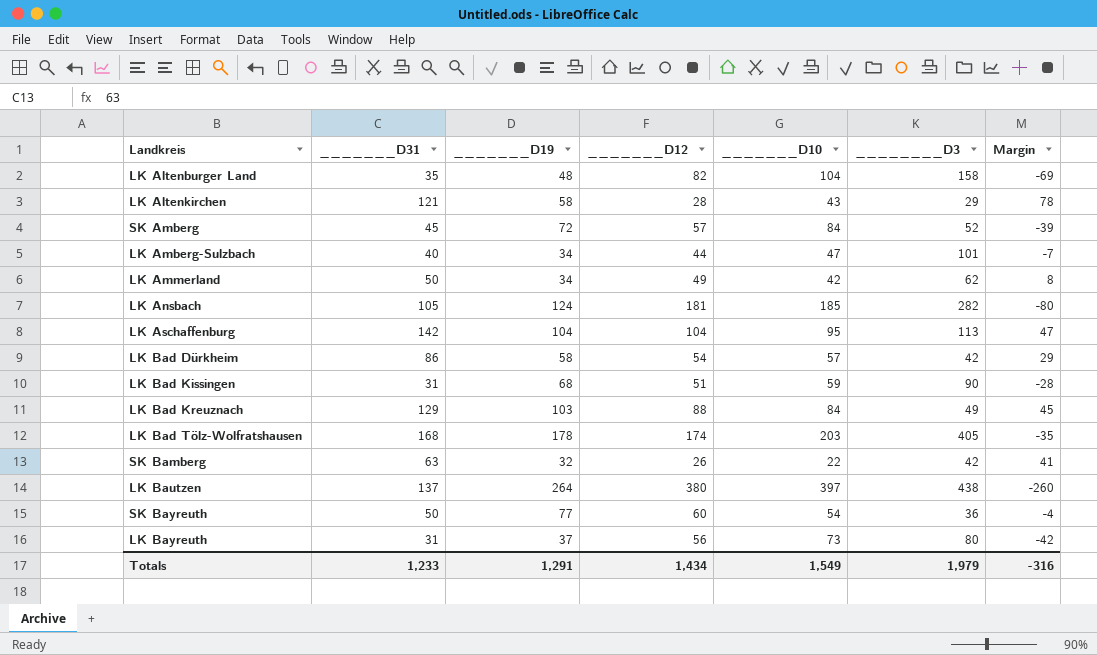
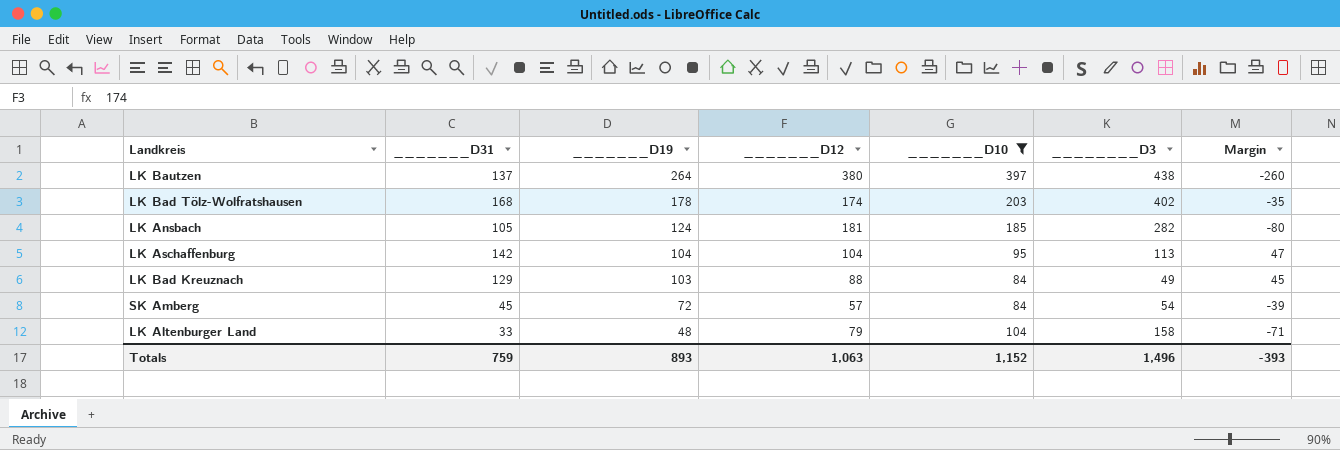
filter: none -> _______D10 >= 84
row order: none -> _______D19 descending
LK Bad Tölz-Wolfratshausen | ________D3: 405 -> 402
SK Amberg | ________D3: 52 -> 54
LK Altenburger Land | _______D31: 35 -> 33
LK Altenburger Land | _______D12: 82 -> 79
LK Altenburger Land | Margin: -69 -> -71
Totals | _______D31: 1,233 -> 759
Totals | _______D19: 1,291 -> 893
Totals | _______D12: 1,434 -> 1,063
Totals | _______D10: 1,549 -> 1,152
Totals | ________D3: 1,979 -> 1,496
Totals | Margin: -316 -> -393

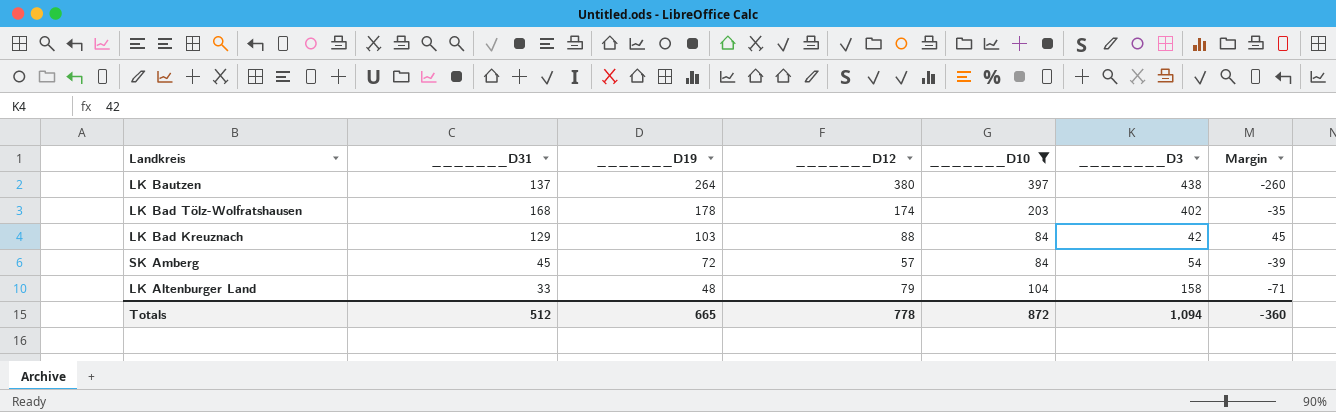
row LK Ansbach: 105 | 124 | 181 | 185 | 282 | -80 -> none
row LK Aschaffenburg: 142 | 104 | 104 | 95 | 113 | 47 -> none
LK Bad Kreuznach | ________D3: 49 -> 42
Totals | _______D31: 759 -> 512
Totals | _______D19: 893 -> 665
Totals | _______D12: 1,063 -> 778
Totals | _______D10: 1,152 -> 872
Totals | ________D3: 1,496 -> 1,094
Totals | Margin: -393 -> -360

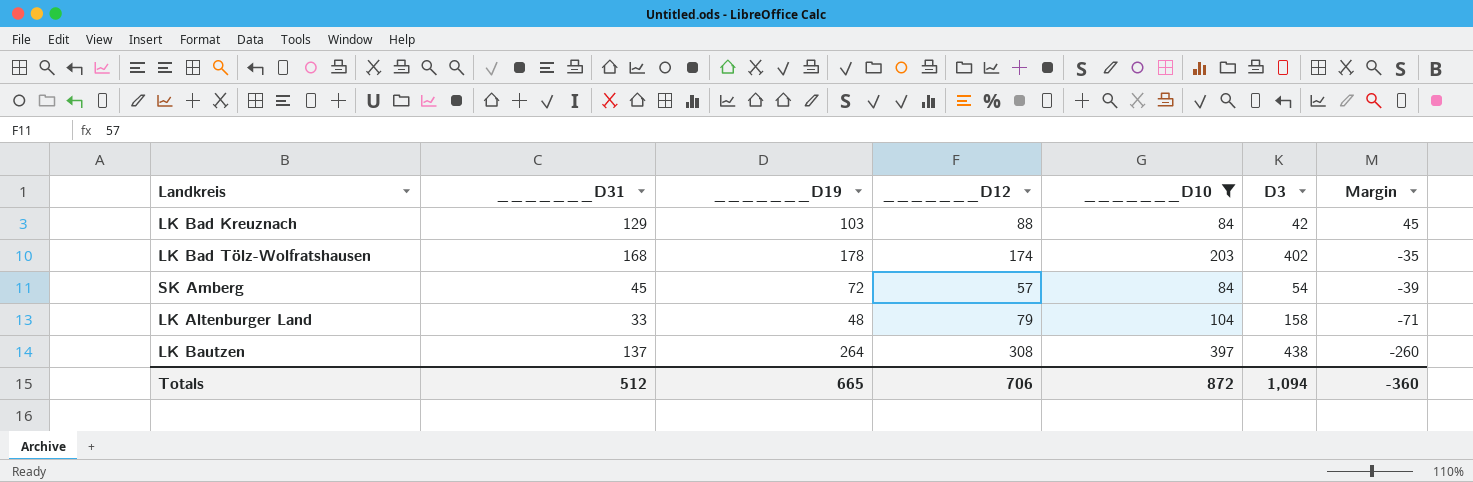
row order: _______D19 descending -> Margin descending
column name: ________D3 -> D3
LK Bautzen | _______D12: 380 -> 308
Totals | _______D12: 778 -> 706

